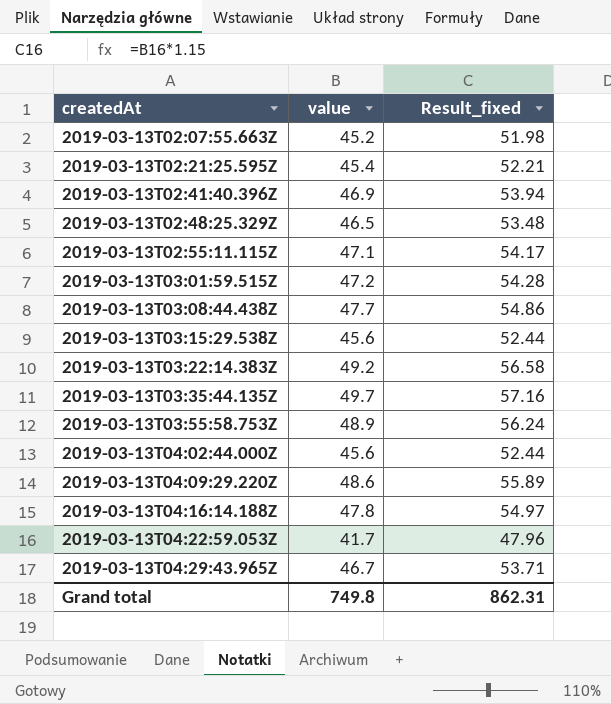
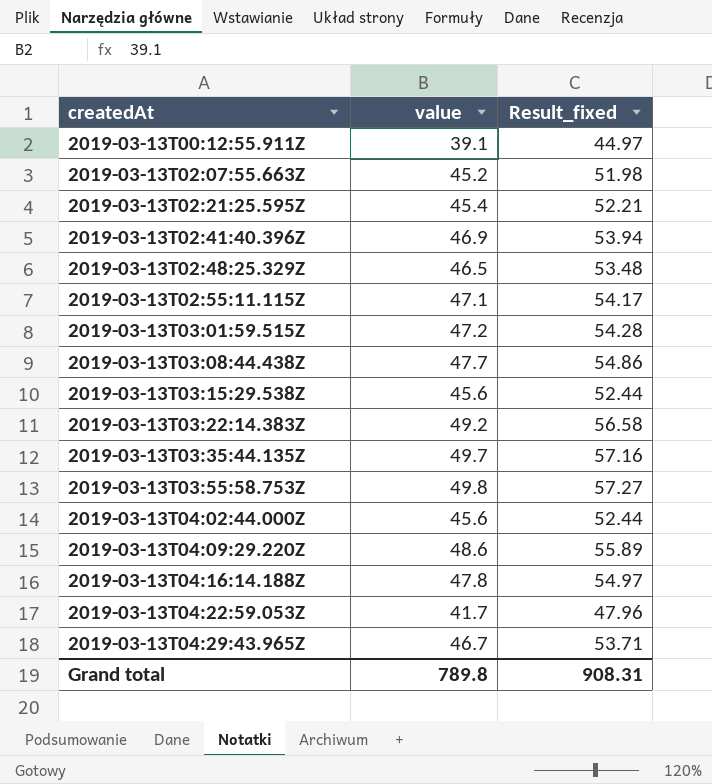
row 2019-03-13T00:12:55.911Z: none -> 39.1 | 44.97
2019-03-13T03:55:58.753Z | value: 48.9 -> 49.8
2019-03-13T03:55:58.753Z | Result_fixed: 56.24 -> 57.27
Grand total | value: 749.8 -> 789.8
Grand total | Result_fixed: 862.31 -> 908.31

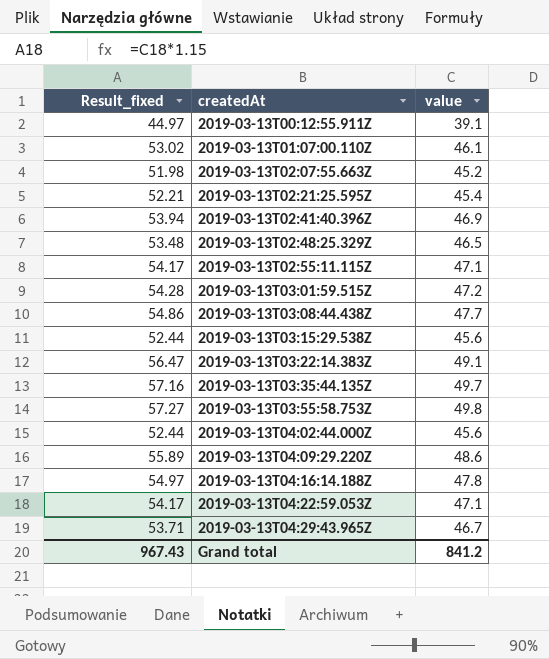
column Result_fixed | position: 3 -> 1
row 2019-03-13T01:07:00.110Z: none -> 53.02 | 46.1
2019-03-13T03:22:14.383Z | Result_fixed: 56.58 -> 56.47
2019-03-13T03:22:14.383Z | value: 49.2 -> 49.1
2019-03-13T04:22:59.053Z | Result_fixed: 47.96 -> 54.17
2019-03-13T04:22:59.053Z | value: 41.7 -> 47.1
Grand total | Result_fixed: 908.31 -> 967.43
Grand total | value: 789.8 -> 841.2

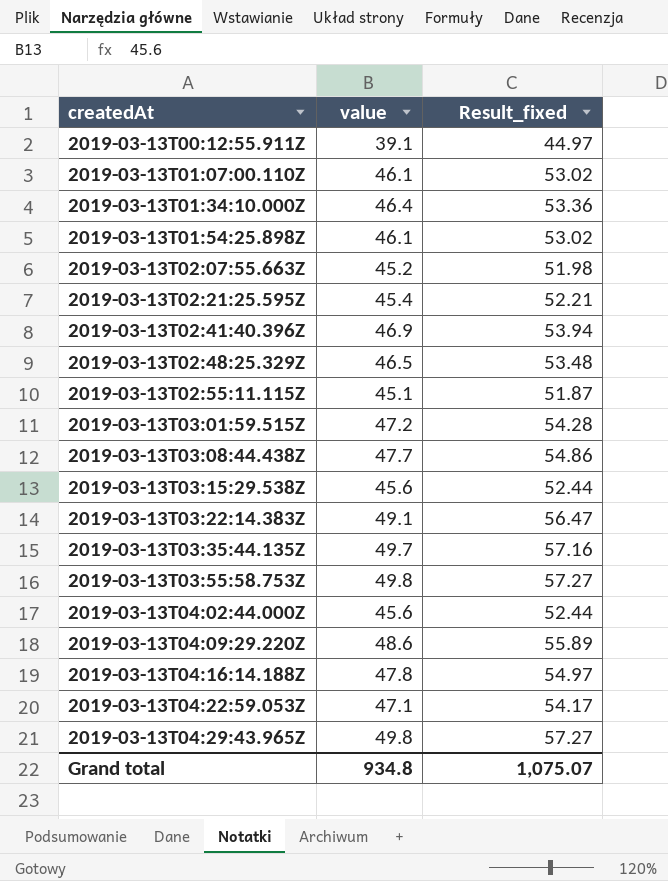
column Result_fixed | position: 1 -> 3
row 2019-03-13T01:34:10.000Z: none -> 46.4 | 53.36
row 2019-03-13T01:54:25.898Z: none -> 46.1 | 53.02
2019-03-13T02:55:11.115Z | value: 47.1 -> 45.1
2019-03-13T02:55:11.115Z | Result_fixed: 54.17 -> 51.87
2019-03-13T04:29:43.965Z | value: 46.7 -> 49.8
2019-03-13T04:29:43.965Z | Result_fixed: 53.71 -> 57.27
Grand total | value: 841.2 -> 934.8
Grand total | Result_fixed: 967.43 -> 1,075.07

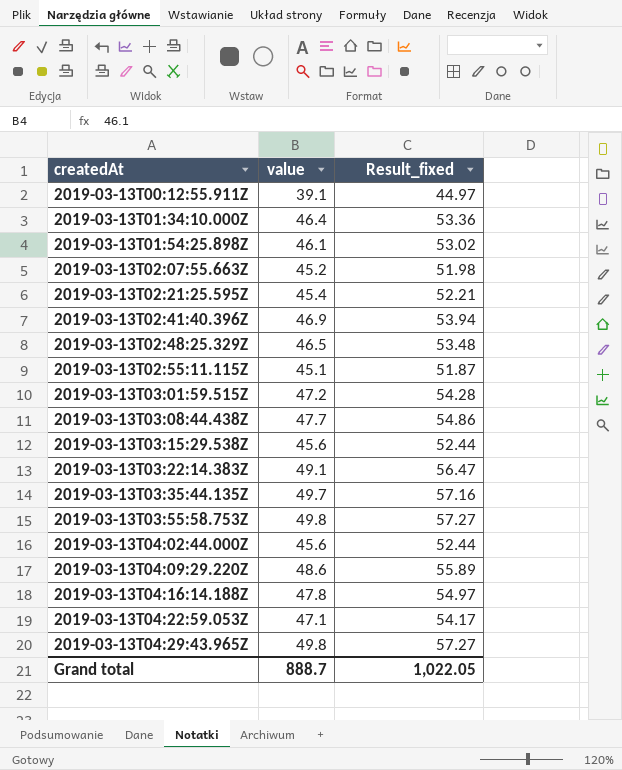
row 2019-03-13T01:07:00.110Z: 46.1 | 53.02 -> none
Grand total | value: 934.8 -> 888.7
Grand total | Result_fixed: 1,075.07 -> 1,022.05

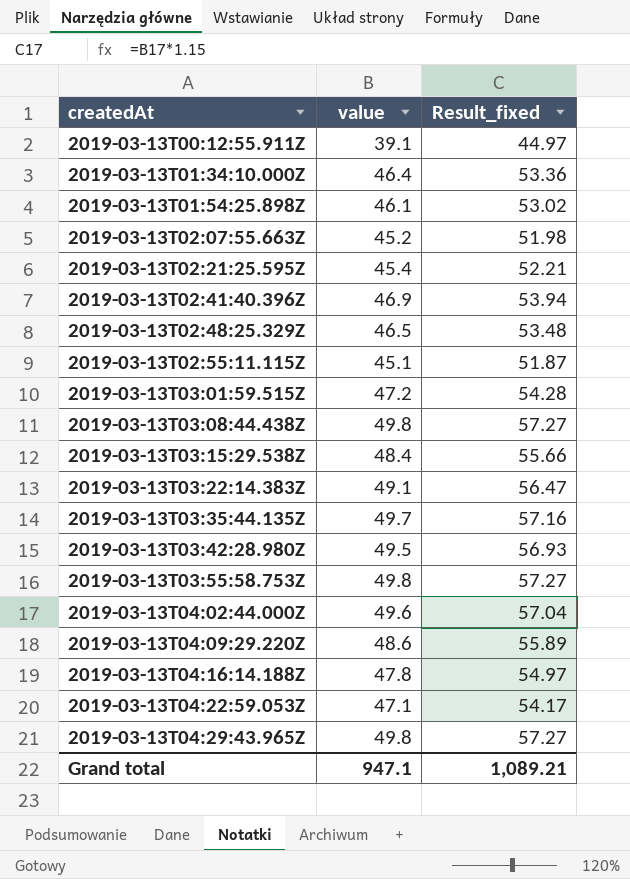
2019-03-13T03:08:44.438Z | value: 47.7 -> 49.8
2019-03-13T03:08:44.438Z | Result_fixed: 54.86 -> 57.27
2019-03-13T03:15:29.538Z | value: 45.6 -> 48.4
2019-03-13T03:15:29.538Z | Result_fixed: 52.44 -> 55.66
row 2019-03-13T03:42:28.980Z: none -> 49.5 | 56.93
2019-03-13T04:02:44.000Z | value: 45.6 -> 49.6
2019-03-13T04:02:44.000Z | Result_fixed: 52.44 -> 57.04
Grand total | value: 888.7 -> 947.1
Grand total | Result_fixed: 1,022.05 -> 1,089.21

